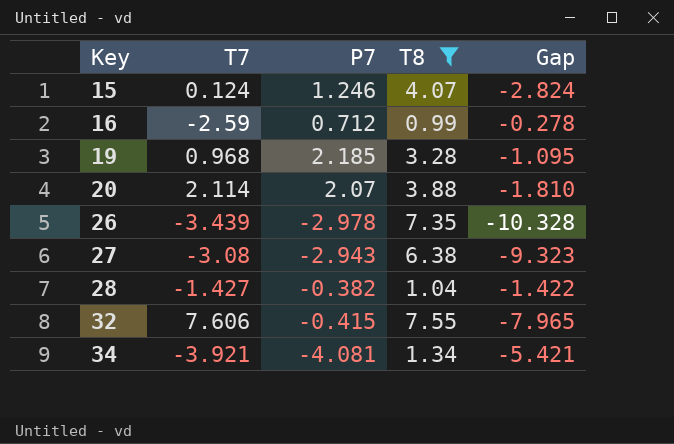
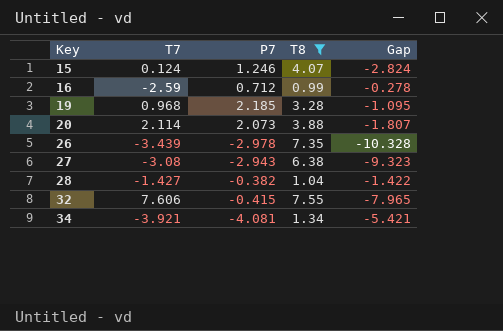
20 | P7: 2.07 -> 2.073
20 | Gap: -1.810 -> -1.807

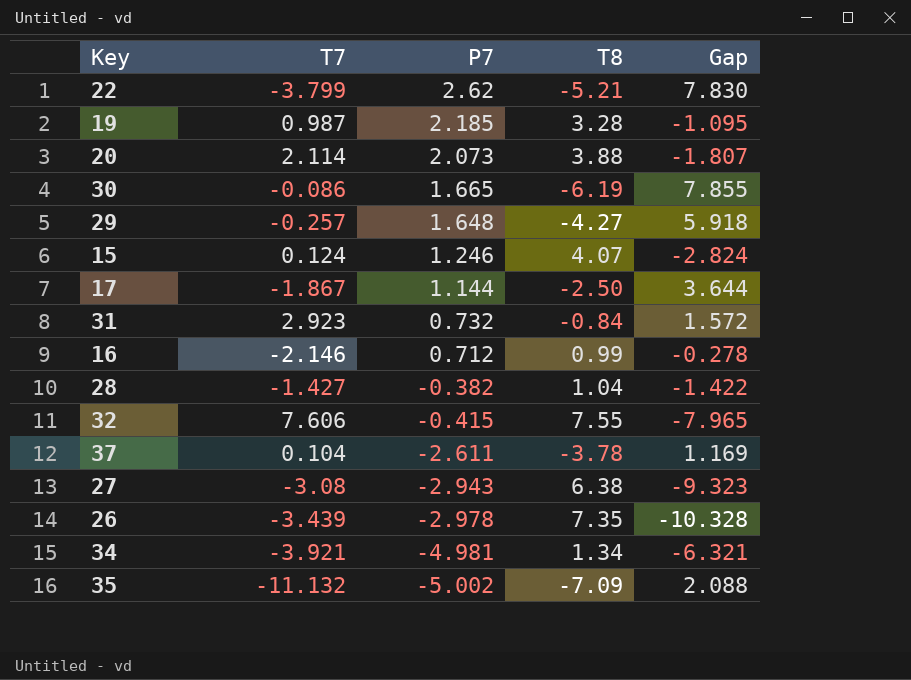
filter: T8 >= 0.99 -> none
row order: Key ascending -> P7 descending
19 | T7: 0.968 -> 0.987
16 | T7: -2.59 -> -2.146
34 | P7: -4.081 -> -4.981
34 | Gap: -5.421 -> -6.321

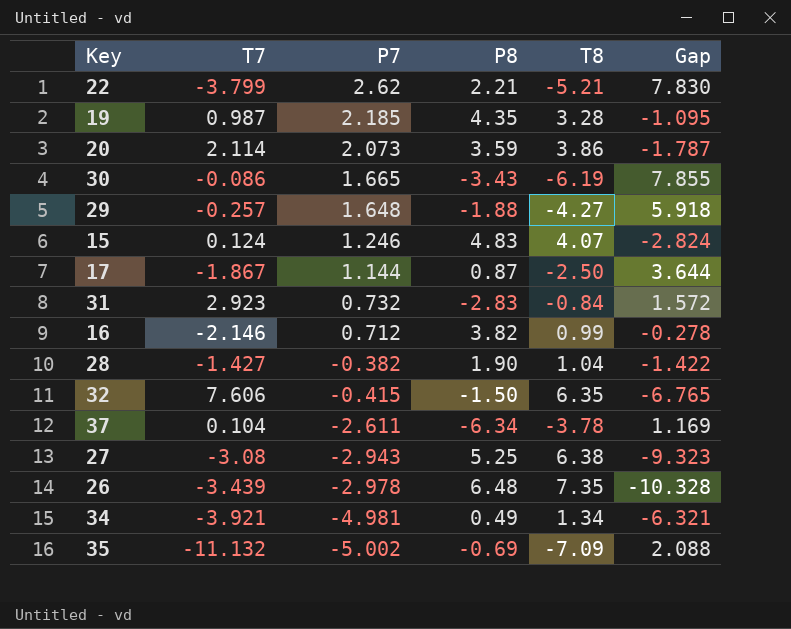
column P8 | position: none -> 4
20 | T8: 3.88 -> 3.86
20 | Gap: -1.807 -> -1.787
32 | T8: 7.55 -> 6.35
32 | Gap: -7.965 -> -6.765

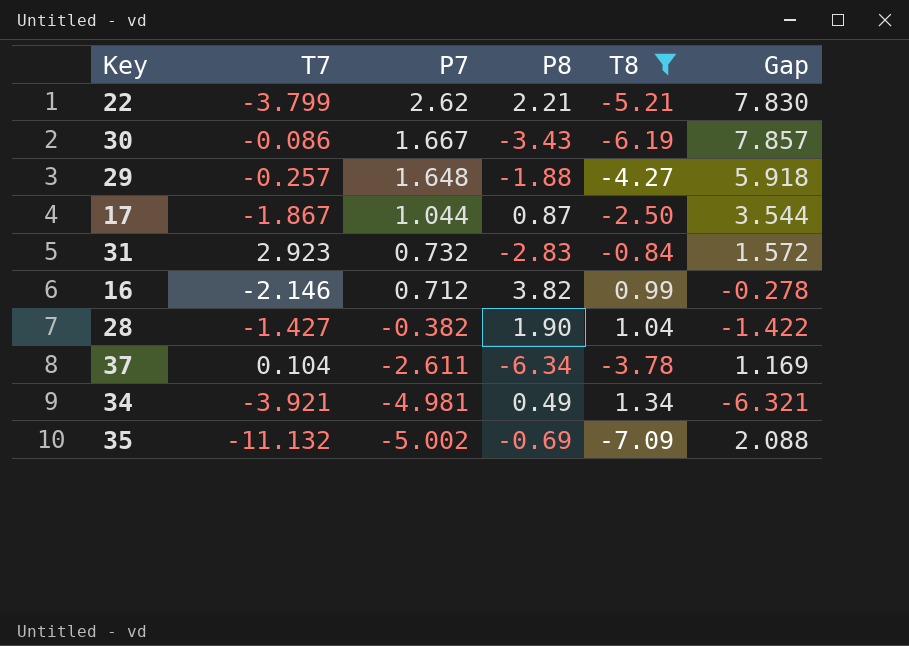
filter: none -> T8 <= 1.34
30 | P7: 1.665 -> 1.667
30 | Gap: 7.855 -> 7.857
17 | P7: 1.144 -> 1.044
17 | Gap: 3.644 -> 3.544

